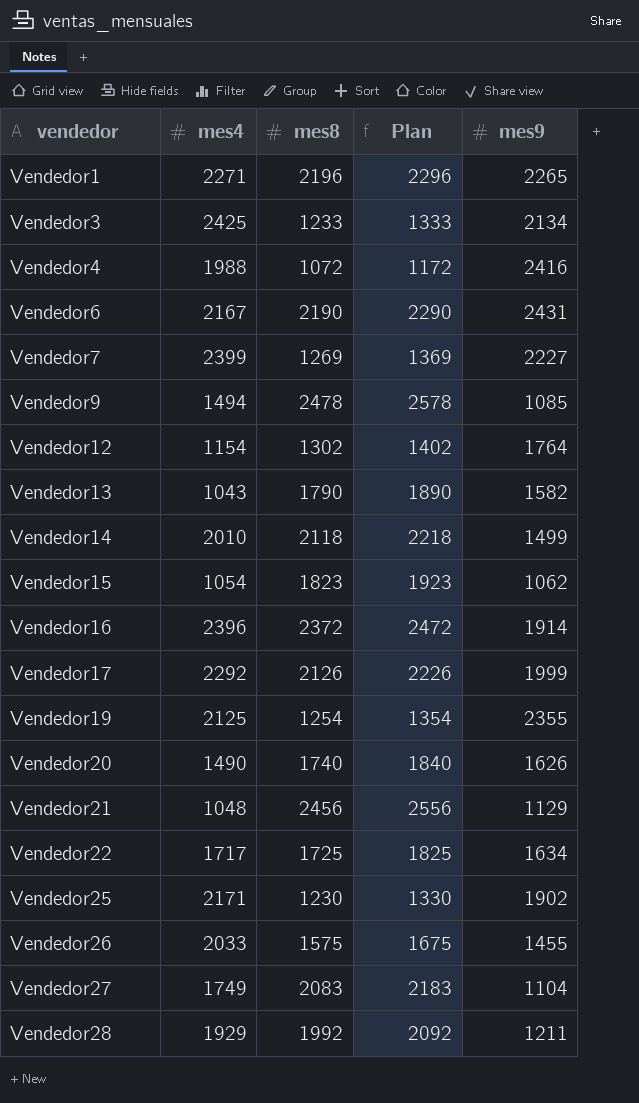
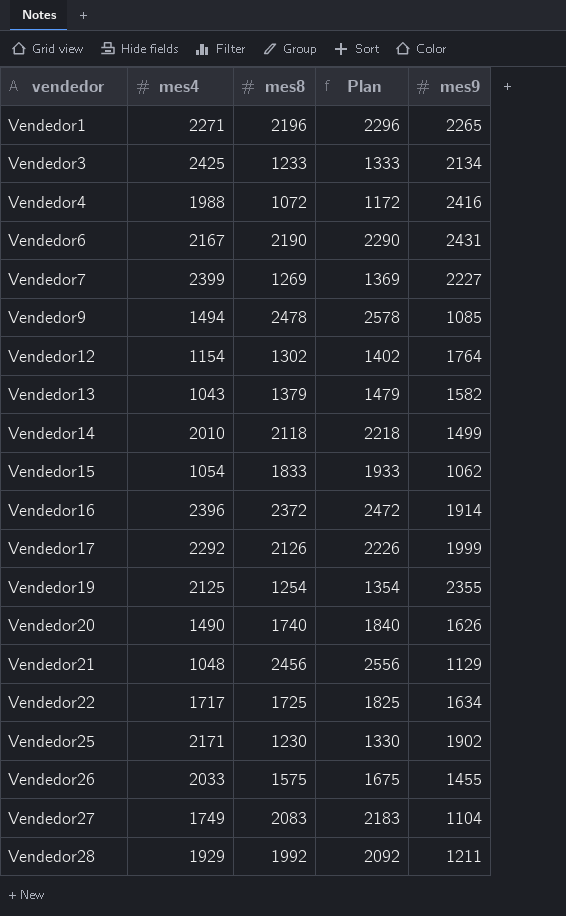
Vendedor13 | mes8: 1790 -> 1379
Vendedor13 | Plan: 1890 -> 1479
Vendedor15 | mes8: 1823 -> 1833
Vendedor15 | Plan: 1923 -> 1933

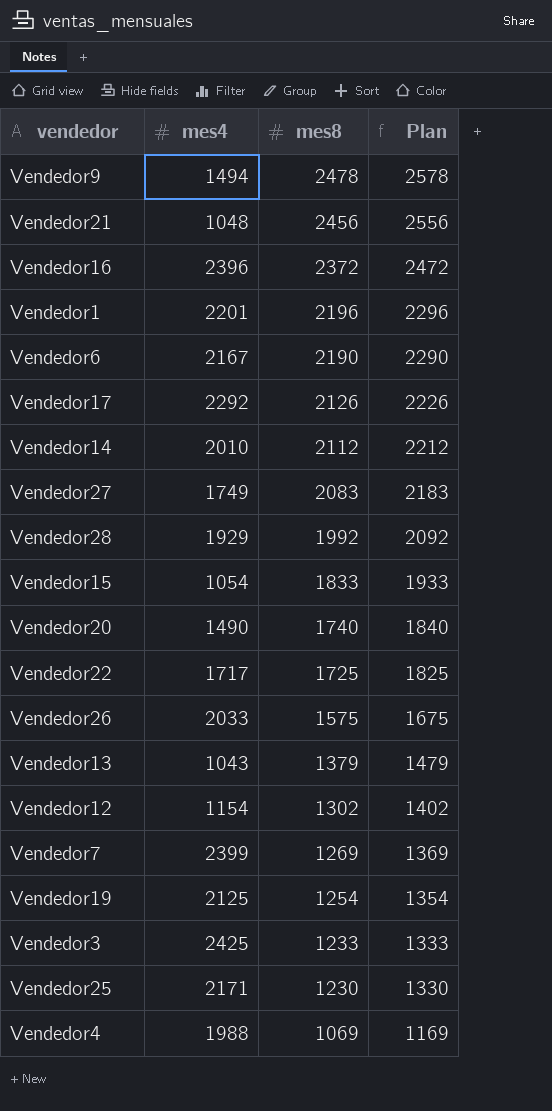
row order: vendedor ascending -> mes8 descending
column mes9 | position: 5 -> none
Vendedor1 | mes4: 2271 -> 2201
Vendedor14 | mes8: 2118 -> 2112
Vendedor14 | Plan: 2218 -> 2212
Vendedor4 | mes8: 1072 -> 1069
Vendedor4 | Plan: 1172 -> 1169

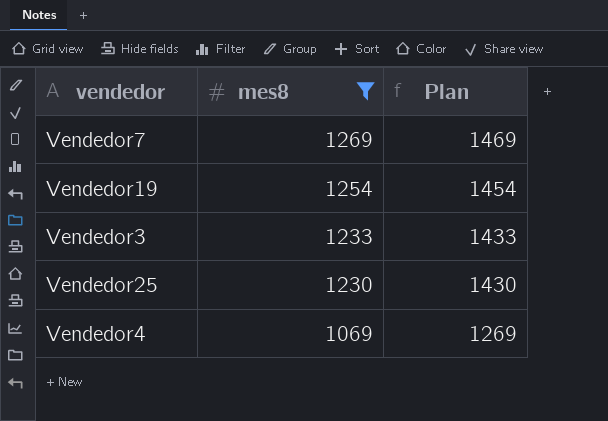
filter: none -> mes8 <= 1269
column mes4 | position: 2 -> none
column Plan | formula: [mes8] + 100 -> [mes8] + 200

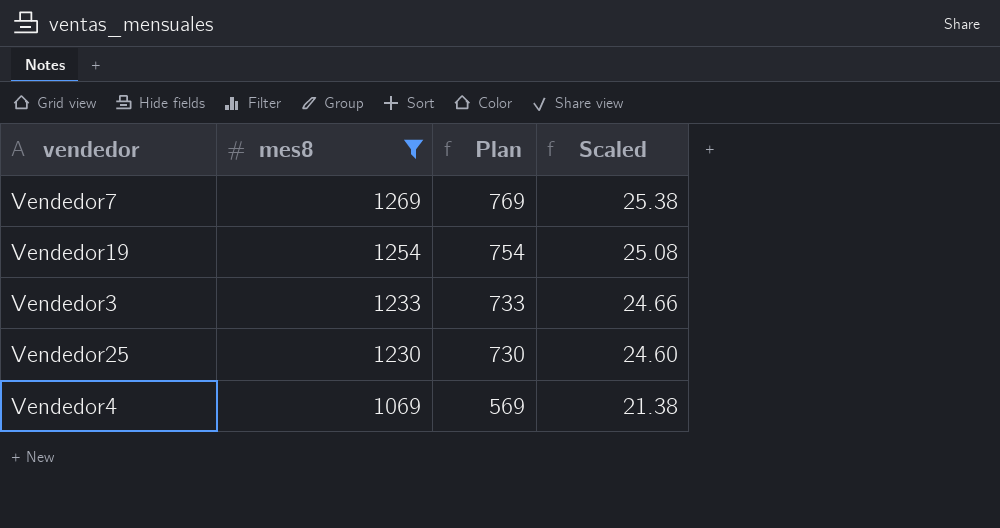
column Plan | formula: [mes8] + 200 -> [mes8] - 500
column Scaled | formula: none -> [mes8] * 0.02

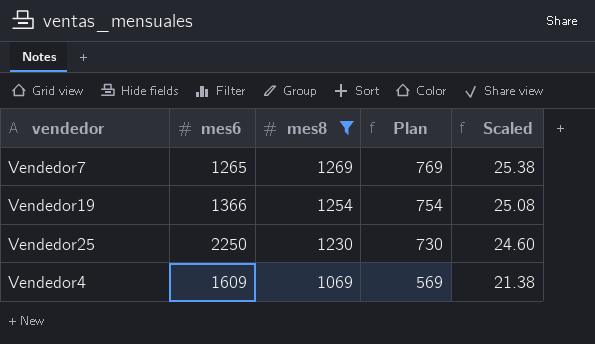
column mes6 | position: none -> 2
row Vendedor3: 1233 | 733 | 24.66 -> none

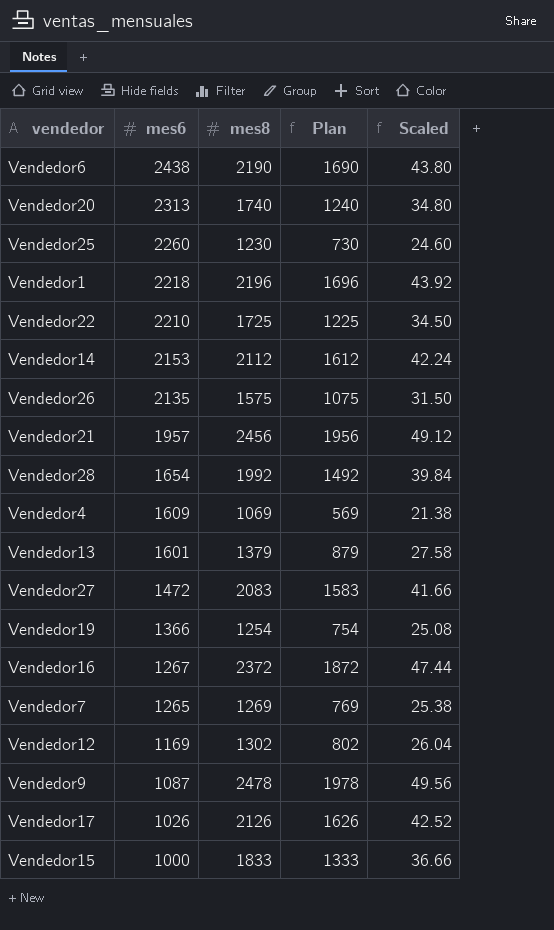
filter: mes8 <= 1269 -> none
row order: mes8 descending -> mes6 descending
Vendedor25 | mes6: 2250 -> 2260

